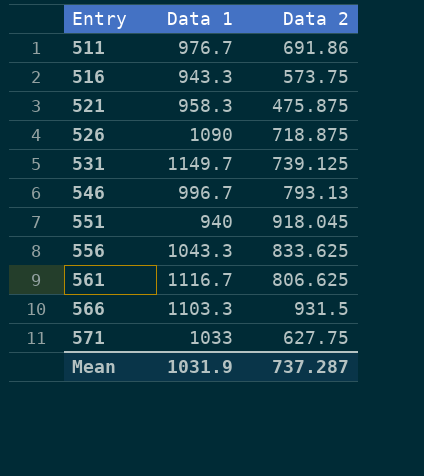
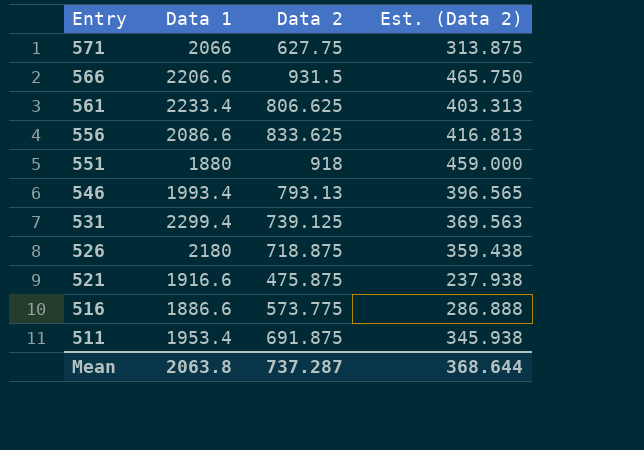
row order: Entry ascending -> Entry descending
column Est. (Data 2) | formula: none -> [Data 2] * 0.5
571 | Data 1: 1033 -> 2066
566 | Data 1: 1103.3 -> 2206.6
561 | Data 1: 1116.7 -> 2233.4
556 | Data 1: 1043.3 -> 2086.6
551 | Data 1: 940 -> 1880
551 | Data 2: 918.045 -> 918
546 | Data 1: 996.7 -> 1993.4
531 | Data 1: 1149.7 -> 2299.4
526 | Data 1: 1090 -> 2180
521 | Data 1: 958.3 -> 1916.6
516 | Data 1: 943.3 -> 1886.6
516 | Data 2: 573.75 -> 573.775
511 | Data 1: 976.7 -> 1953.4
511 | Data 2: 691.86 -> 691.875
Mean | Data 1: 1031.9 -> 2063.8

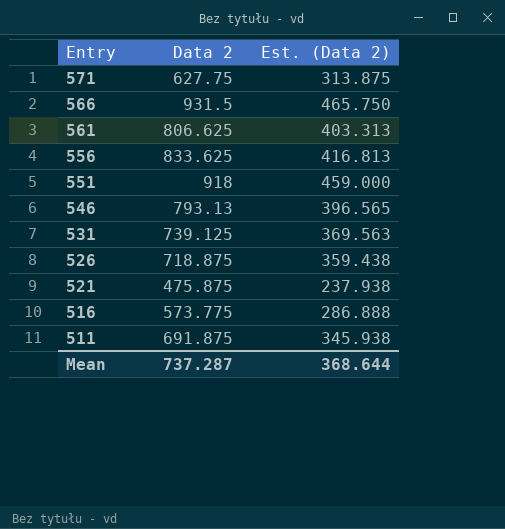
column Data 1 | position: 2 -> none

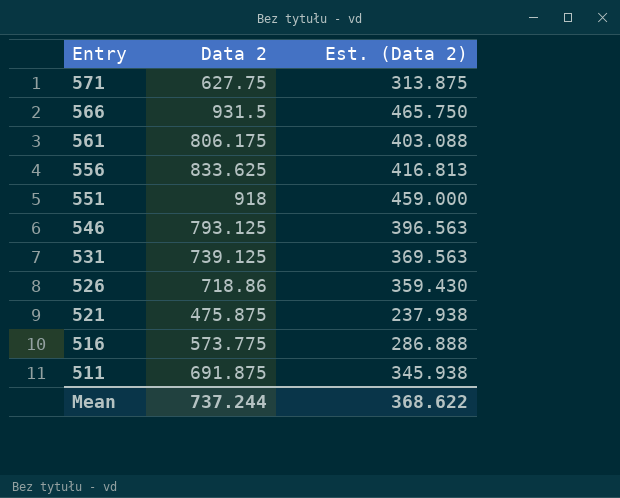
561 | Data 2: 806.625 -> 806.175
561 | Est. (Data 2): 403.313 -> 403.088
546 | Data 2: 793.13 -> 793.125
546 | Est. (Data 2): 396.565 -> 396.563
526 | Data 2: 718.875 -> 718.86
526 | Est. (Data 2): 359.438 -> 359.430
Mean | Data 2: 737.287 -> 737.244
Mean | Est. (Data 2): 368.644 -> 368.622

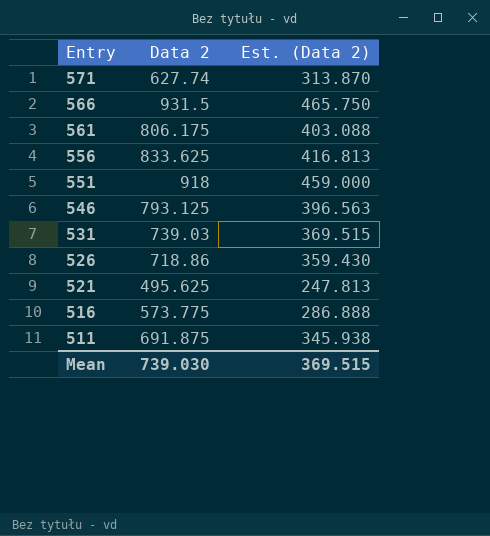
571 | Data 2: 627.75 -> 627.74
571 | Est. (Data 2): 313.875 -> 313.870
531 | Data 2: 739.125 -> 739.03
531 | Est. (Data 2): 369.563 -> 369.515
521 | Data 2: 475.875 -> 495.625
521 | Est. (Data 2): 237.938 -> 247.813
Mean | Data 2: 737.244 -> 739.030
Mean | Est. (Data 2): 368.622 -> 369.515

